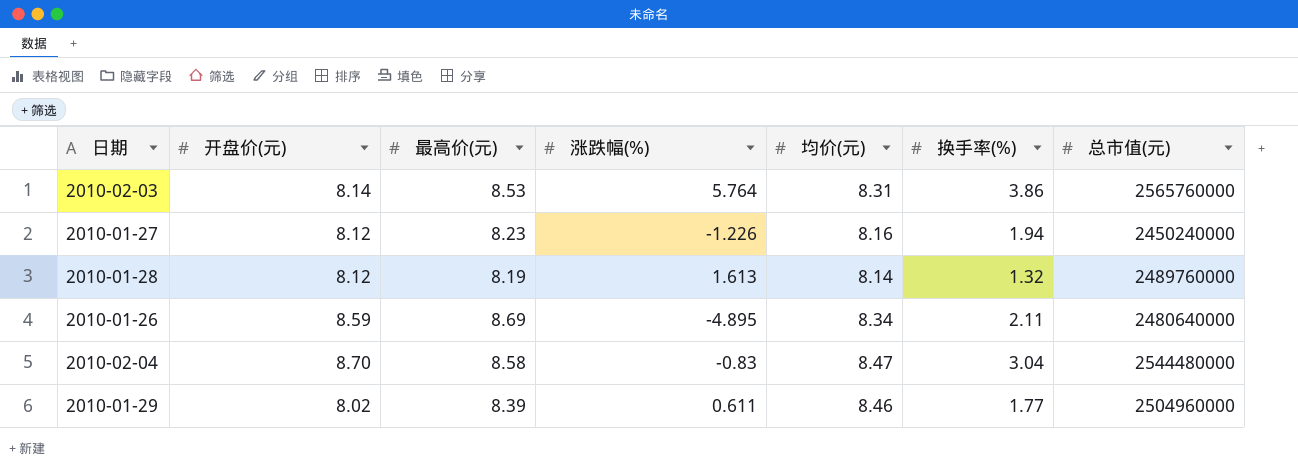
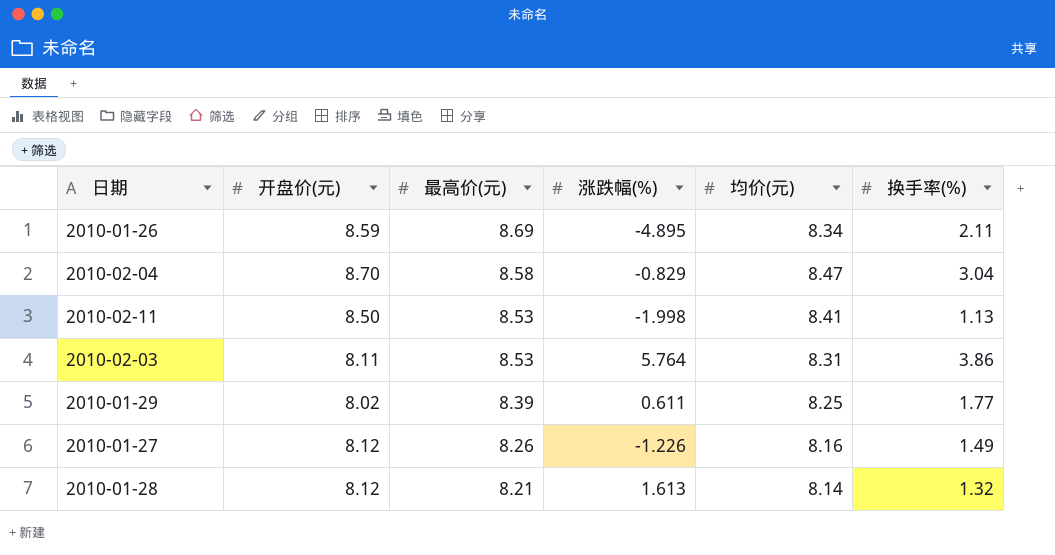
row order: none -> 最高价(元) descending
column 总市值(元) | position: 7 -> none
2010-02-04 | 涨跌幅(%): -0.83 -> -0.829
row 2010-02-11: none -> 8.50 | 8.53 | -1.998 | 8.41 | 1.13
2010-02-03 | 开盘价(元): 8.14 -> 8.11
2010-01-29 | 均价(元): 8.46 -> 8.25
2010-01-27 | 最高价(元): 8.23 -> 8.26
2010-01-27 | 换手率(%): 1.94 -> 1.49
2010-01-28 | 最高价(元): 8.19 -> 8.21

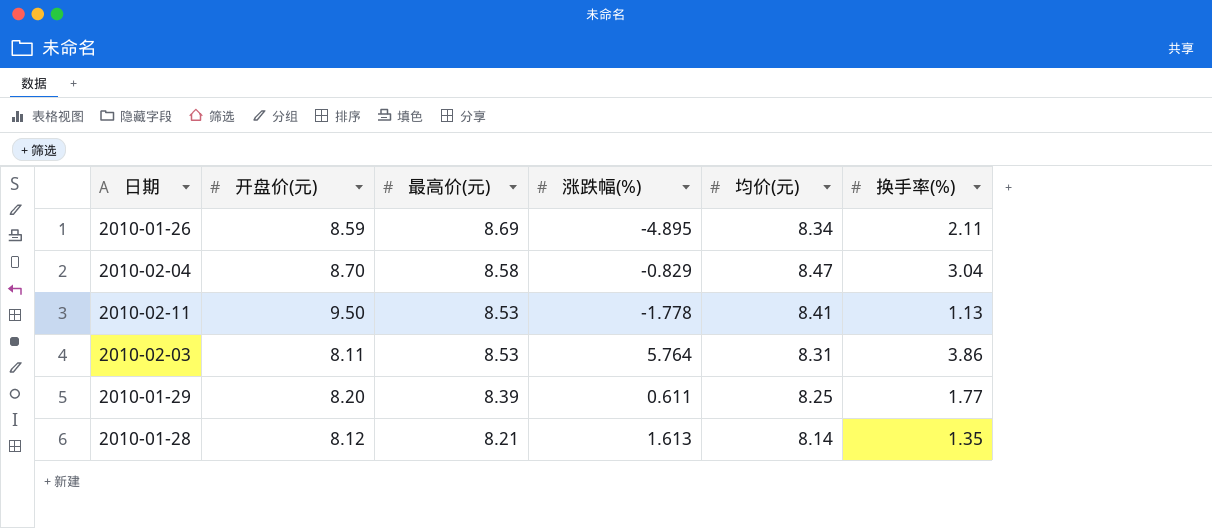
row 2010-01-27: 8.12 | 8.26 | -1.226 | 8.16 | 1.49 -> none
2010-02-11 | 开盘价(元): 8.50 -> 9.50
2010-02-11 | 涨跌幅(%): -1.998 -> -1.778
2010-01-29 | 开盘价(元): 8.02 -> 8.20
2010-01-28 | 换手率(%): 1.32 -> 1.35

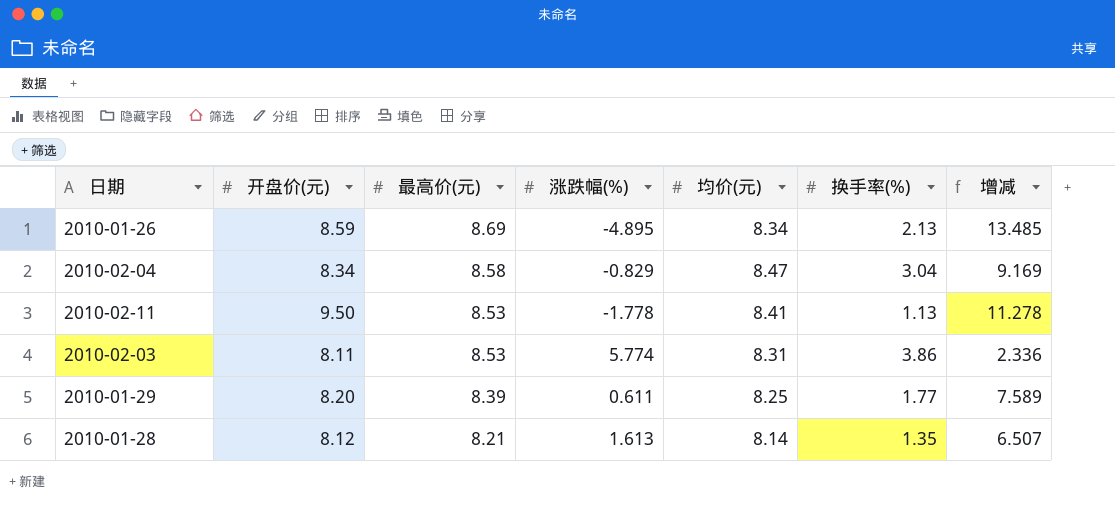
column 增减 | formula: none -> [开盘价(元)] - [涨跌幅(%)]
2010-01-26 | 换手率(%): 2.11 -> 2.13
2010-02-04 | 开盘价(元): 8.70 -> 8.34
2010-02-03 | 涨跌幅(%): 5.764 -> 5.774

